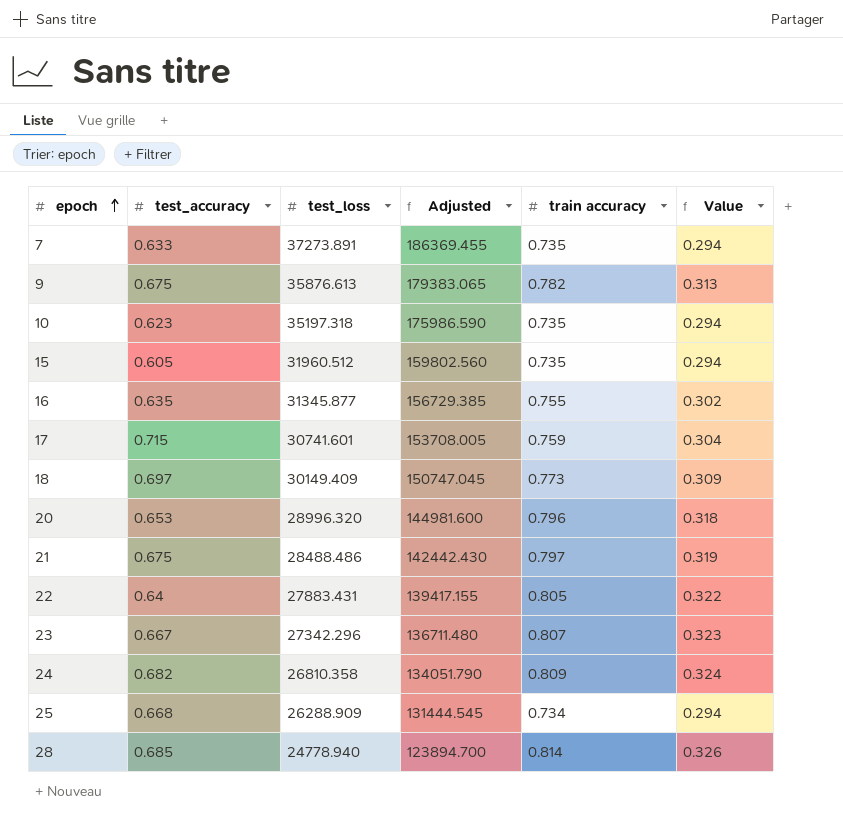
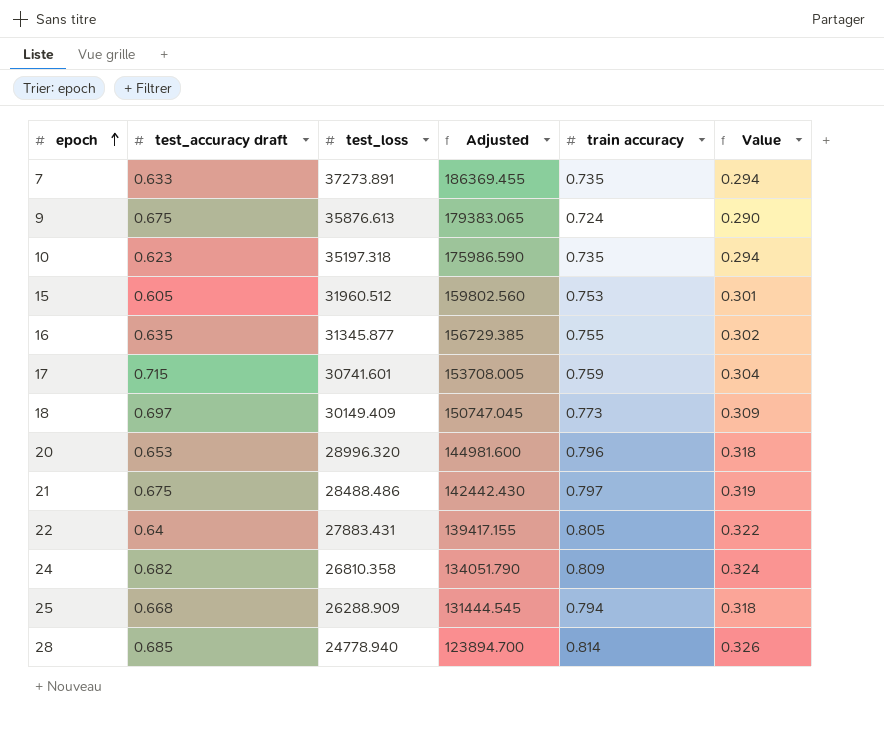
column name: test_accuracy -> test_accuracy draft
row 23: 0.667 | 27342.296 | 136711.480 | 0.807 | 0.323 -> none
9 | train accuracy: 0.782 -> 0.724
9 | Value: 0.313 -> 0.290
15 | train accuracy: 0.735 -> 0.753
15 | Value: 0.294 -> 0.301
25 | train accuracy: 0.734 -> 0.794
25 | Value: 0.294 -> 0.318

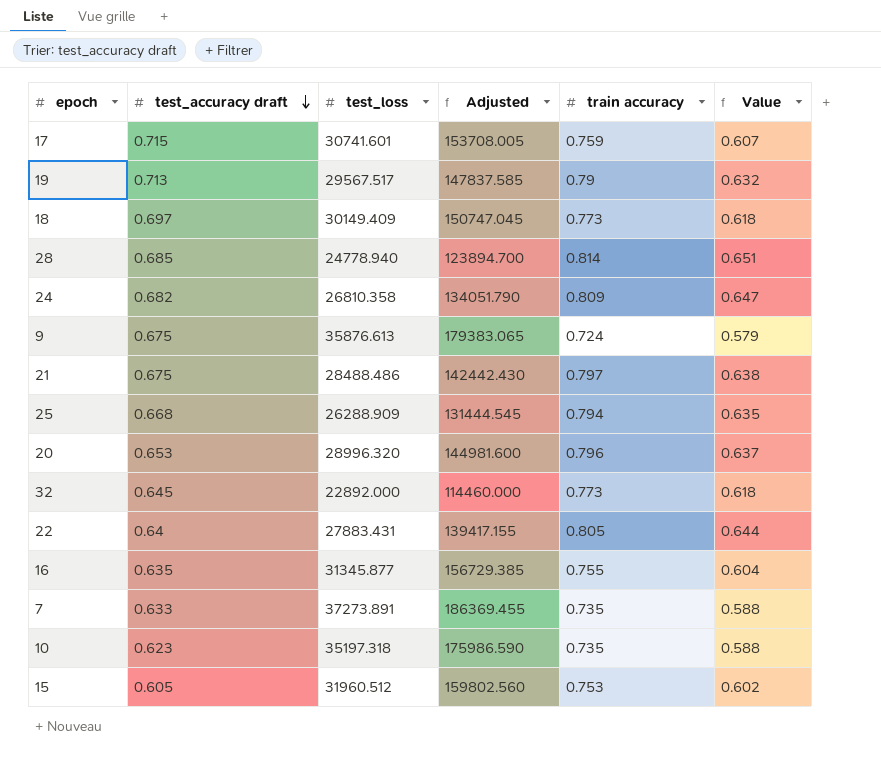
row order: epoch ascending -> test_accuracy draft descending
column Value | formula: [train accuracy] * 0.4 -> [train accuracy] * 0.8
row 19: none -> 0.713 | 29567.517 | 147837.585 | 0.79 | 0.632
row 32: none -> 0.645 | 22892.000 | 114460.000 | 0.773 | 0.618

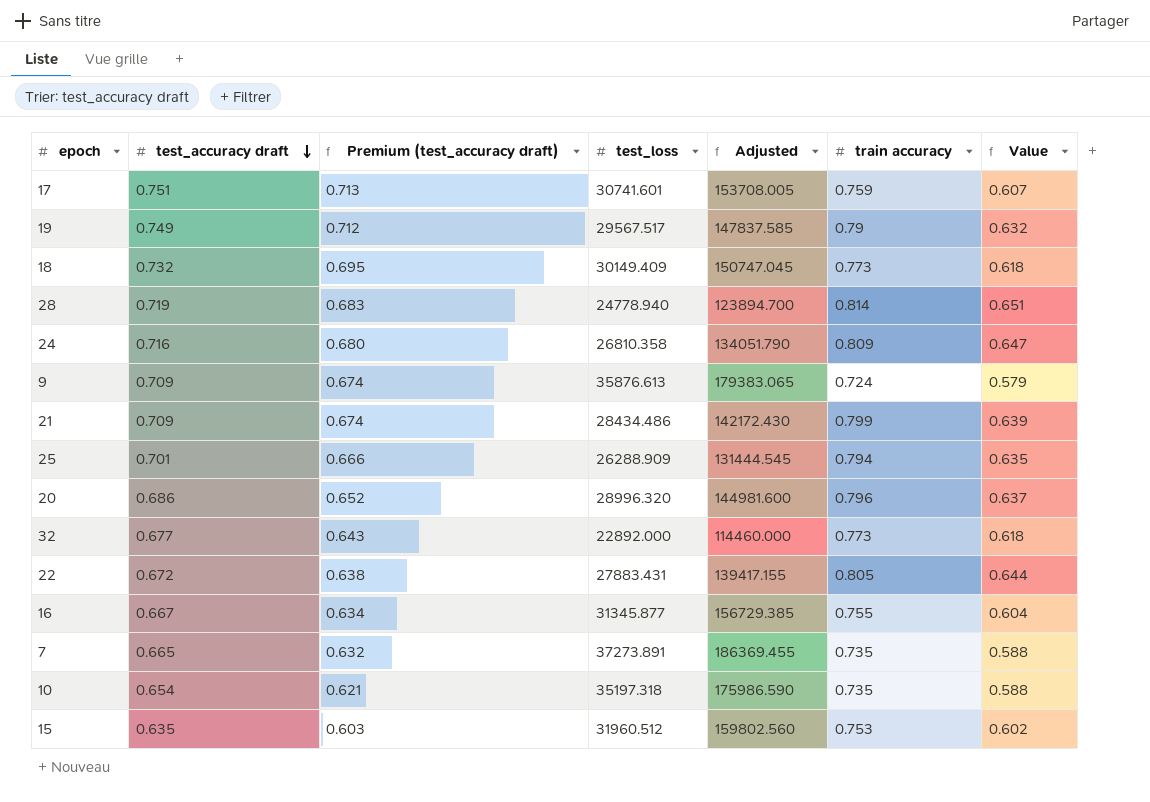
column Premium (test_accuracy draft) | formula: none -> [test_accuracy draft] * 0.95
17 | test_accuracy draft: 0.715 -> 0.751
19 | test_accuracy draft: 0.713 -> 0.749
18 | test_accuracy draft: 0.697 -> 0.732
28 | test_accuracy draft: 0.685 -> 0.719
24 | test_accuracy draft: 0.682 -> 0.716
9 | test_accuracy draft: 0.675 -> 0.709
21 | test_accuracy draft: 0.675 -> 0.709
21 | test_loss: 28488.486 -> 28434.486
21 | Adjusted: 142442.430 -> 142172.430
21 | train accuracy: 0.797 -> 0.799
21 | Value: 0.638 -> 0.639
25 | test_accuracy draft: 0.668 -> 0.701
20 | test_accuracy draft: 0.653 -> 0.686
32 | test_accuracy draft: 0.645 -> 0.677
22 | test_accuracy draft: 0.64 -> 0.672
16 | test_accuracy draft: 0.635 -> 0.667
7 | test_accuracy draft: 0.633 -> 0.665
10 | test_accuracy draft: 0.623 -> 0.654
15 | test_accuracy draft: 0.605 -> 0.635

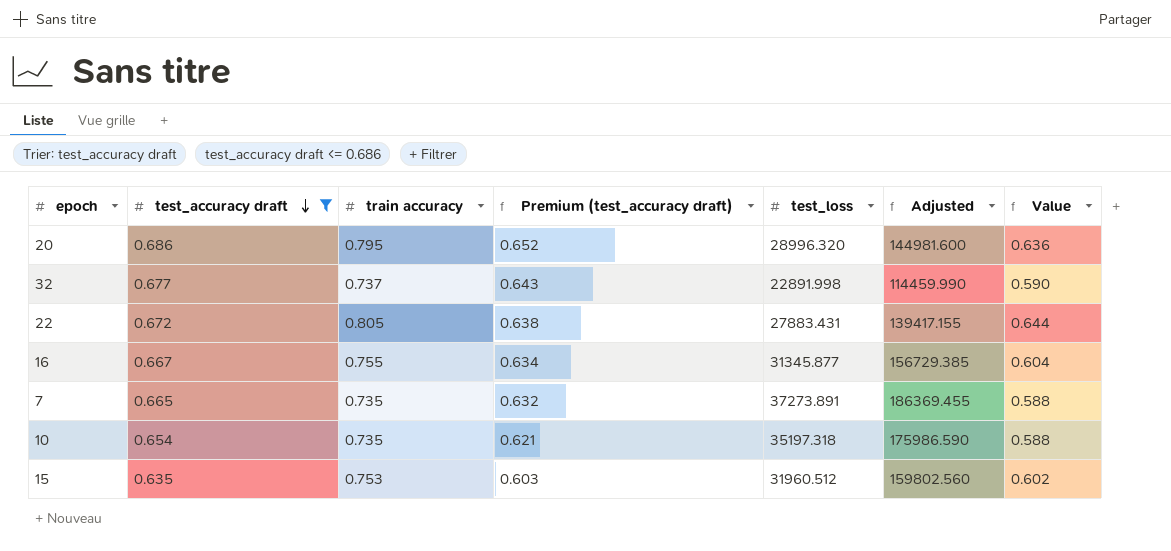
filter: none -> test_accuracy draft <= 0.686
column train accuracy | position: 6 -> 3
20 | train accuracy: 0.796 -> 0.795
20 | Value: 0.637 -> 0.636
32 | train accuracy: 0.773 -> 0.737
32 | test_loss: 22892.000 -> 22891.998
32 | Adjusted: 114460.000 -> 114459.990
32 | Value: 0.618 -> 0.590

